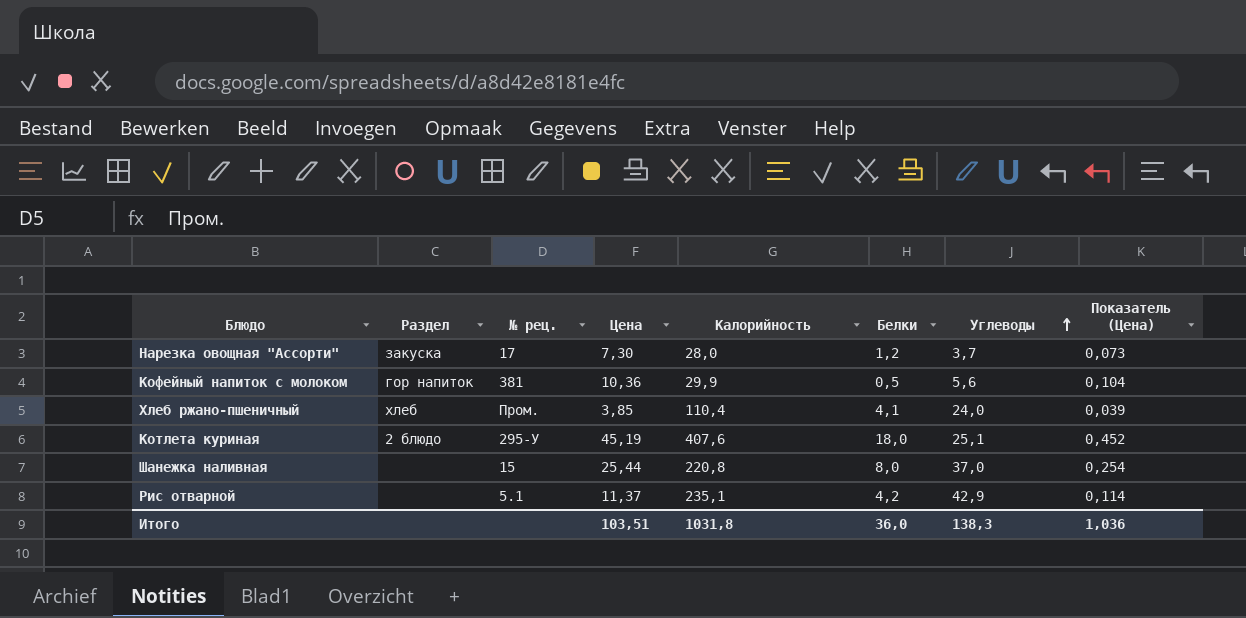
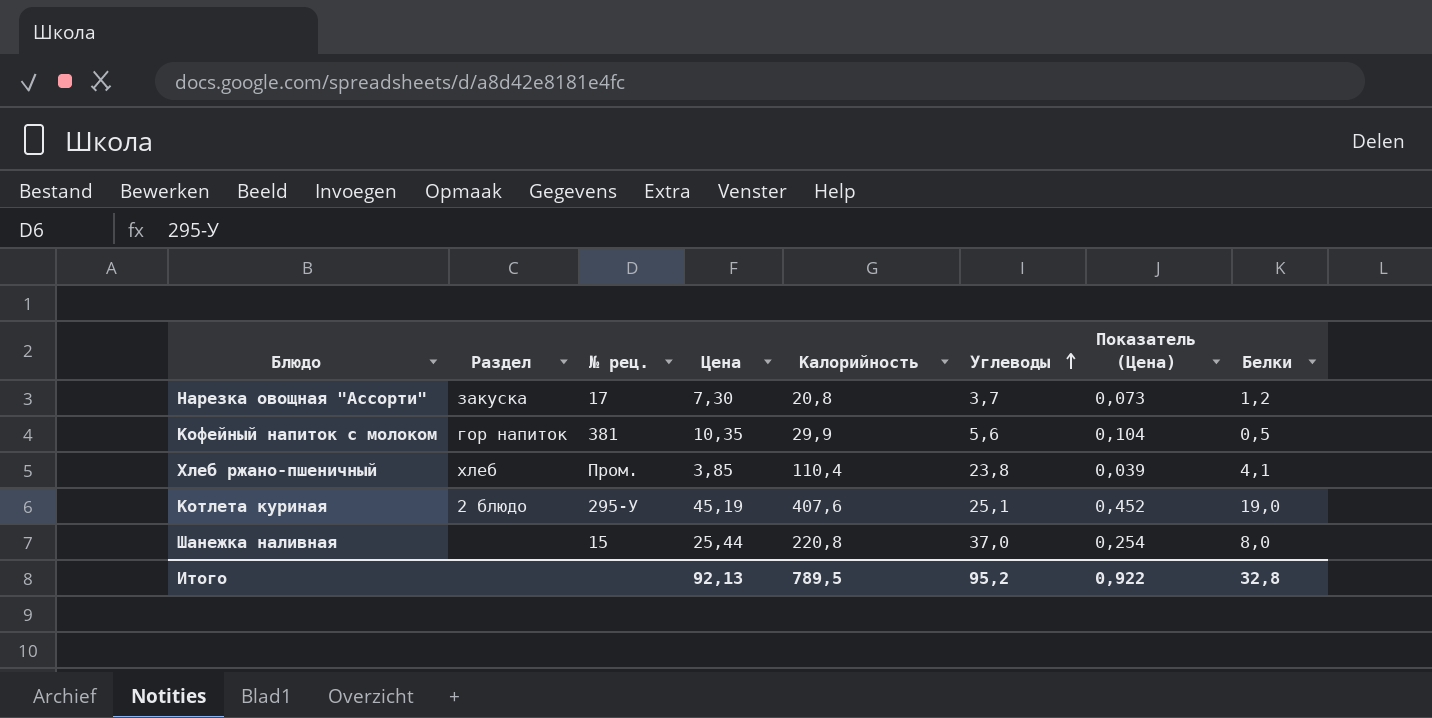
column Белки | position: 6 -> 8
row Рис отварной: none | 5.1 | 11,37 | 235,1 | 4,2 | 42,9 | 0,114 -> none
Нарезка овощная "Ассорти" | Калорийность: 28,0 -> 20,8
Кофейный напиток с молоком | Цена: 10,36 -> 10,35
Хлеб ржано-пшеничный | Углеводы: 24,0 -> 23,8
Котлета куриная | Белки: 18,0 -> 19,0
Итого | Цена: 103,51 -> 92,13
Итого | Калорийность: 1031,8 -> 789,5
Итого | Углеводы: 138,3 -> 95,2
Итого | Показатель (Цена): 1,036 -> 0,922
Итого | Белки: 36,0 -> 32,8

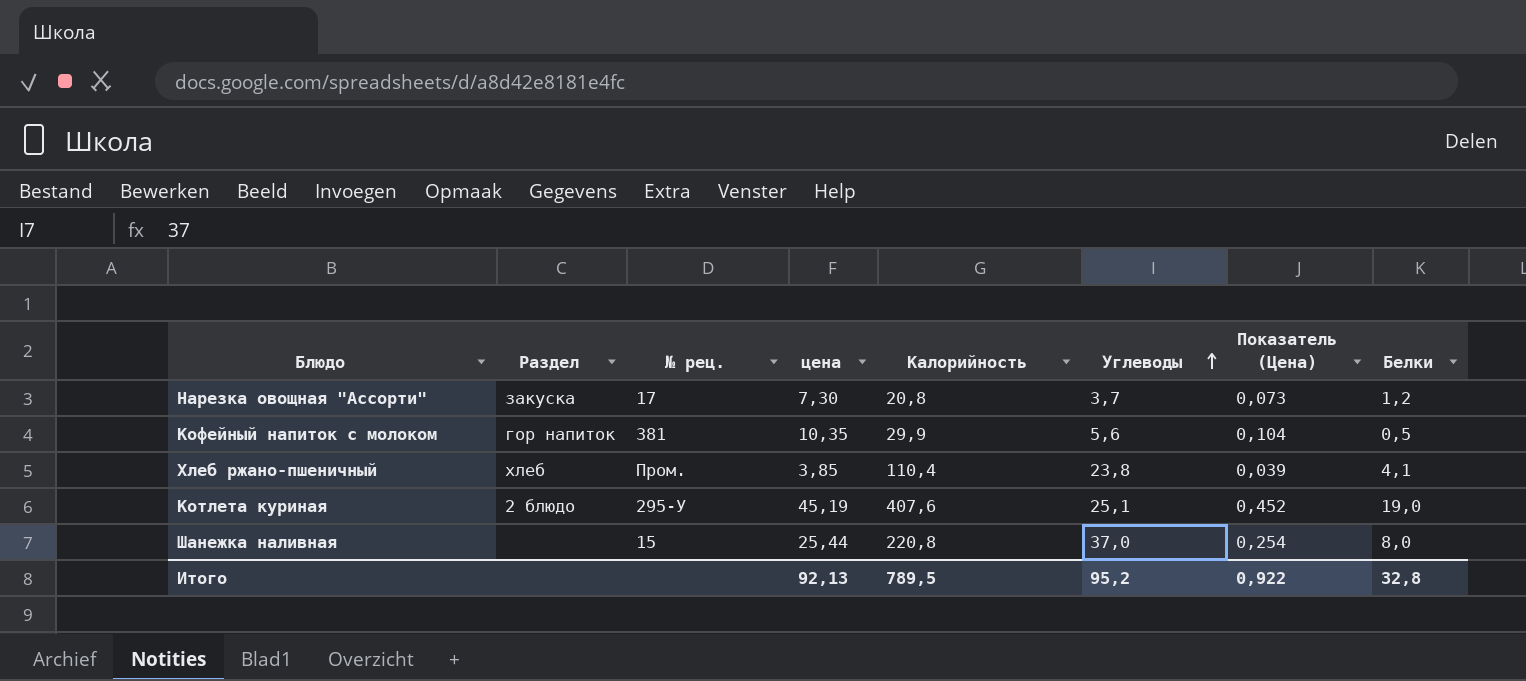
column name: Цена -> цена

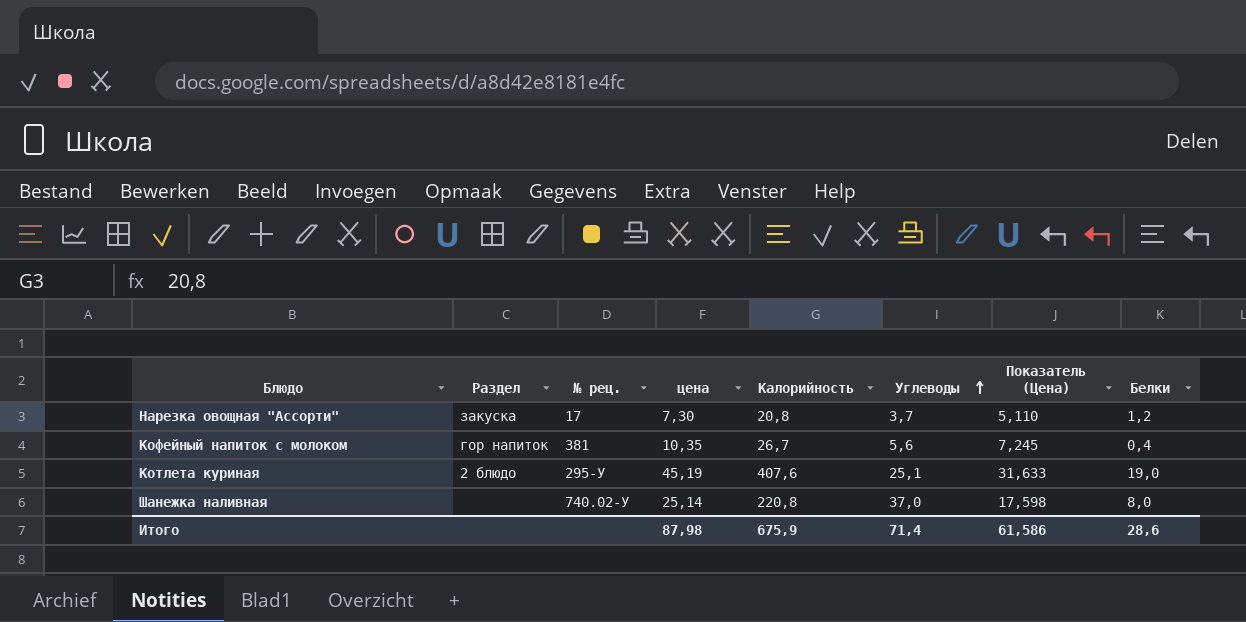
column Показатель (Цена) | formula: [цена] * 0,01 -> [цена] * 0,7
row Хлеб ржано-пшеничный: хлеб | Пром. | 3,85 | 110,4 | 23,8 | 0,039 | 4,1 -> none
Кофейный напиток с молоком | Калорийность: 29,9 -> 26,7
Кофейный напиток с молоком | Белки: 0,5 -> 0,4
Шанежка наливная | № рец.: 15 -> 740.02-У
Шанежка наливная | цена: 25,44 -> 25,14
Итого | цена: 92,13 -> 87,98
Итого | Калорийность: 789,5 -> 675,9
Итого | Углеводы: 95,2 -> 71,4
Итого | Показатель (Цена): 0,922 -> 61,586
Итого | Белки: 32,8 -> 28,6

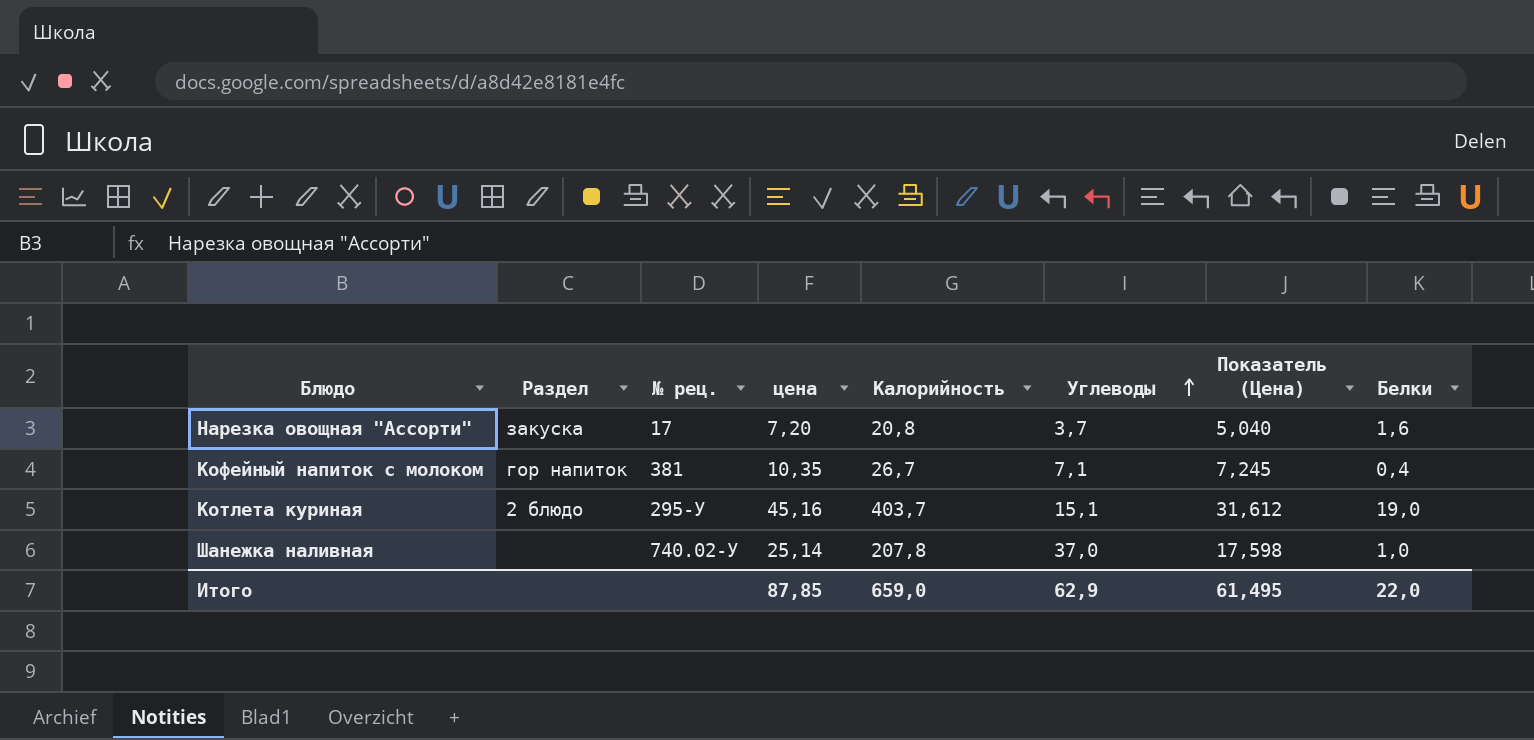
Нарезка овощная "Ассорти" | цена: 7,30 -> 7,20
Нарезка овощная "Ассорти" | Показатель (Цена): 5,110 -> 5,040
Нарезка овощная "Ассорти" | Белки: 1,2 -> 1,6
Кофейный напиток с молоком | Углеводы: 5,6 -> 7,1
Котлета куриная | цена: 45,19 -> 45,16
Котлета куриная | Калорийность: 407,6 -> 403,7
Котлета куриная | Углеводы: 25,1 -> 15,1
Котлета куриная | Показатель (Цена): 31,633 -> 31,612
Шанежка наливная | Калорийность: 220,8 -> 207,8
Шанежка наливная | Белки: 8,0 -> 1,0
Итого | цена: 87,98 -> 87,85
Итого | Калорийность: 675,9 -> 659,0
Итого | Углеводы: 71,4 -> 62,9
Итого | Показатель (Цена): 61,586 -> 61,495
Итого | Белки: 28,6 -> 22,0

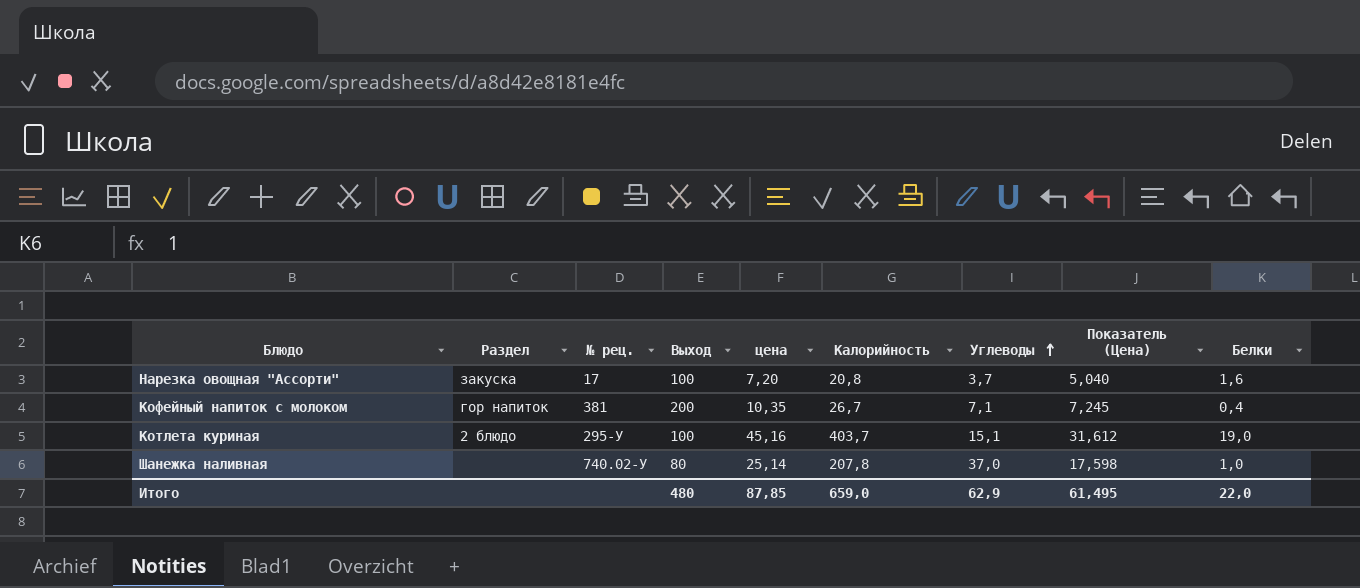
column Выход | position: none -> 4

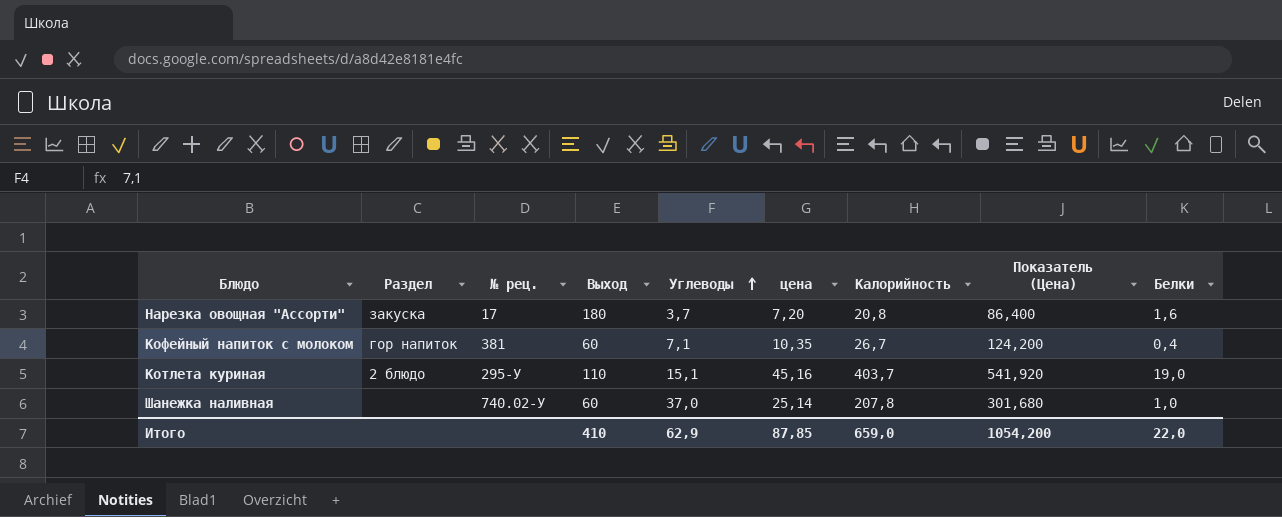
column Углеводы | position: 7 -> 5
column Показатель (Цена) | formula: [цена] * 0,7 -> [цена] * 12
Нарезка овощная "Ассорти" | Выход: 100 -> 180
Кофейный напиток с молоком | Выход: 200 -> 60
Котлета куриная | Выход: 100 -> 110
Шанежка наливная | Выход: 80 -> 60
Итого | Выход: 480 -> 410
Итого | Показатель (Цена): 61,495 -> 1054,200

